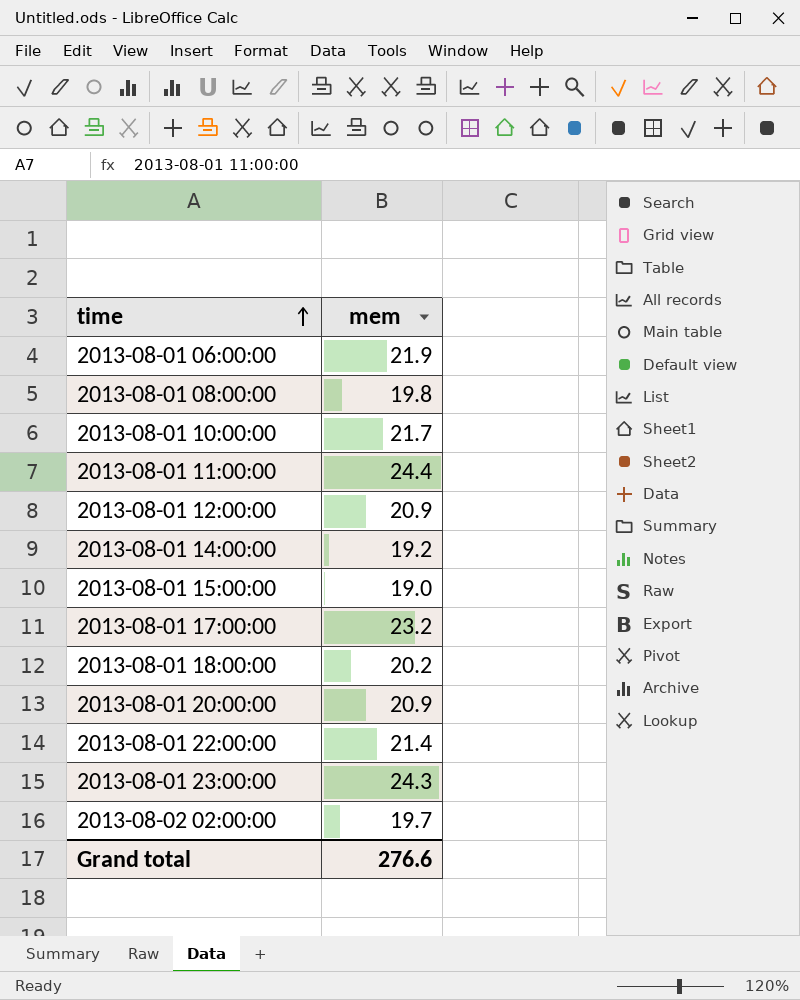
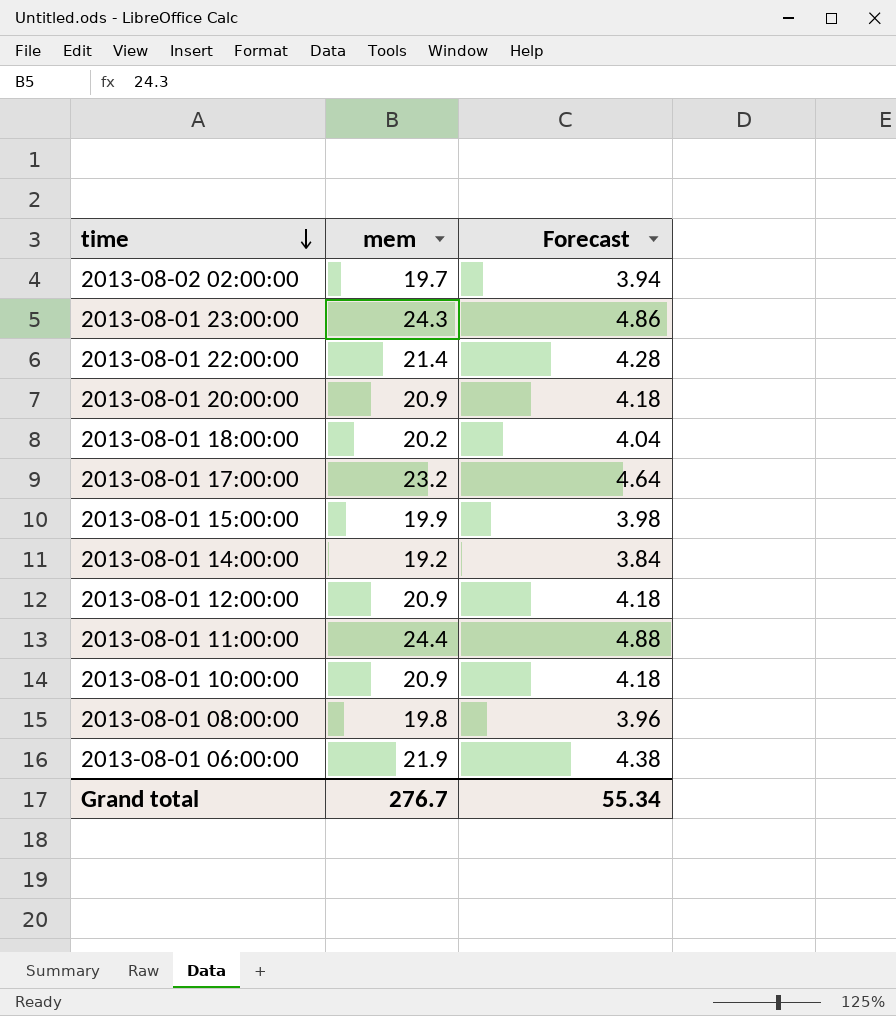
row order: time ascending -> time descending
column Forecast | formula: none -> [mem] * 0.2
2013-08-01 15:00:00 | mem: 19.0 -> 19.9
2013-08-01 10:00:00 | mem: 21.7 -> 20.9
Grand total | mem: 276.6 -> 276.7

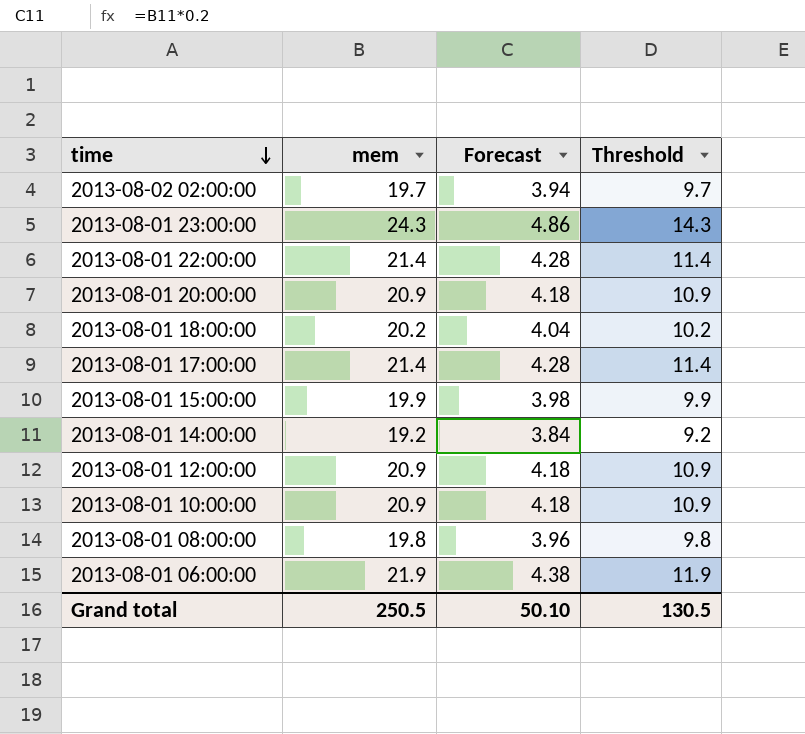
column Threshold | formula: none -> [mem] - 10
row 2013-08-01 11:00:00: 24.4 | 4.88 -> none
2013-08-01 17:00:00 | mem: 23.2 -> 21.4
2013-08-01 17:00:00 | Forecast: 4.64 -> 4.28
Grand total | mem: 276.7 -> 250.5
Grand total | Forecast: 55.34 -> 50.10

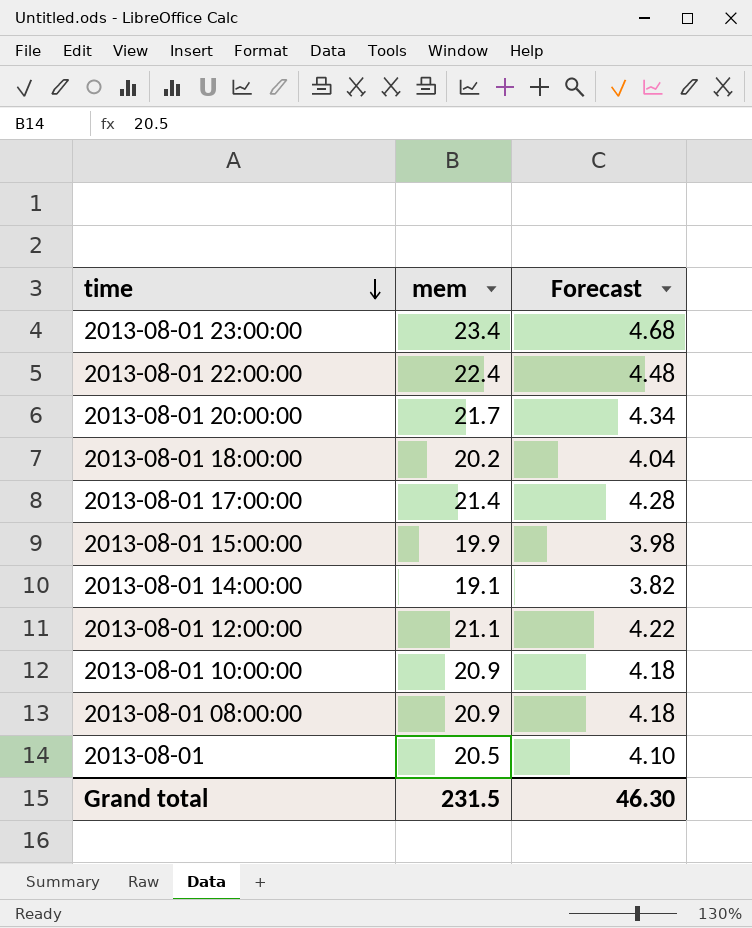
column Threshold | formula: [mem] - 10 -> none
row 2013-08-02 02:00:00: 19.7 | 3.94 | 9.7 -> none
row 2013-08-01 06:00:00: 21.9 | 4.38 | 11.9 -> none
2013-08-01 23:00:00 | mem: 24.3 -> 23.4
2013-08-01 23:00:00 | Forecast: 4.86 -> 4.68
2013-08-01 22:00:00 | mem: 21.4 -> 22.4
2013-08-01 22:00:00 | Forecast: 4.28 -> 4.48
2013-08-01 20:00:00 | mem: 20.9 -> 21.7
2013-08-01 20:00:00 | Forecast: 4.18 -> 4.34
2013-08-01 14:00:00 | mem: 19.2 -> 19.1
2013-08-01 14:00:00 | Forecast: 3.84 -> 3.82
2013-08-01 12:00:00 | mem: 20.9 -> 21.1
2013-08-01 12:00:00 | Forecast: 4.18 -> 4.22
2013-08-01 08:00:00 | mem: 19.8 -> 20.9
2013-08-01 08:00:00 | Forecast: 3.96 -> 4.18
row 2013-08-01: none -> 20.5 | 4.10
Grand total | mem: 250.5 -> 231.5
Grand total | Forecast: 50.10 -> 46.30

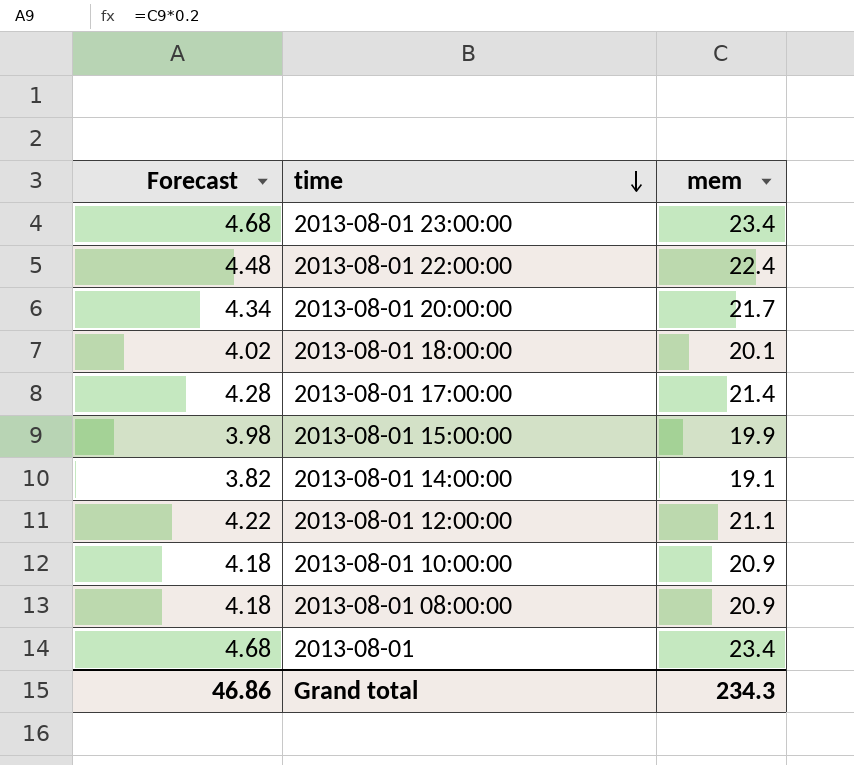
column Forecast | position: 3 -> 1
2013-08-01 18:00:00 | Forecast: 4.04 -> 4.02
2013-08-01 18:00:00 | mem: 20.2 -> 20.1
2013-08-01 | Forecast: 4.10 -> 4.68
2013-08-01 | mem: 20.5 -> 23.4
Grand total | Forecast: 46.30 -> 46.86
Grand total | mem: 231.5 -> 234.3

